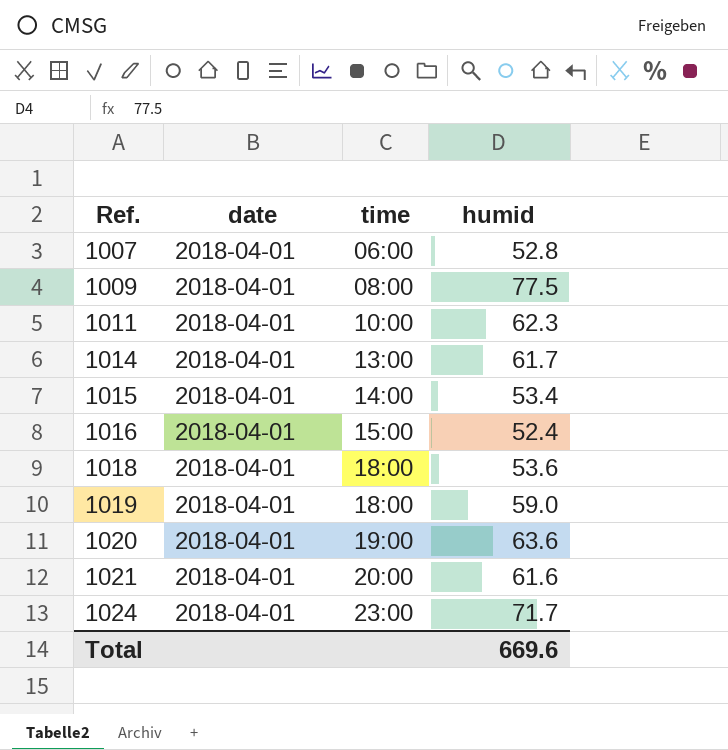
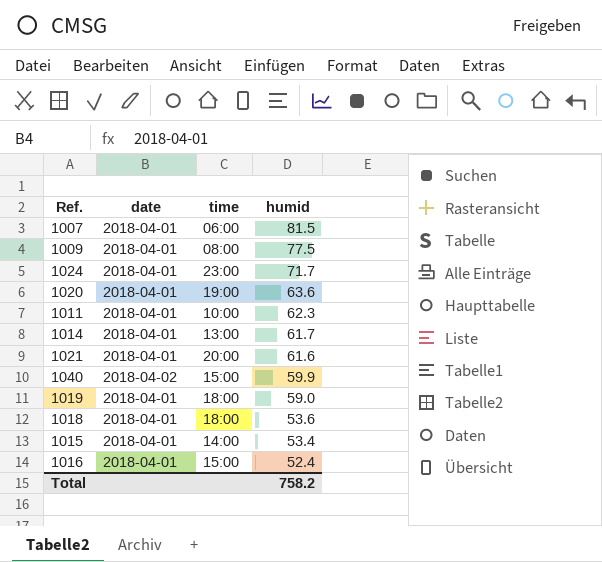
row order: Ref. ascending -> humid descending
1007 | humid: 52.8 -> 81.5
row 1040: none -> 2018-04-02 | 15:00 | 59.9
Total | humid: 669.6 -> 758.2

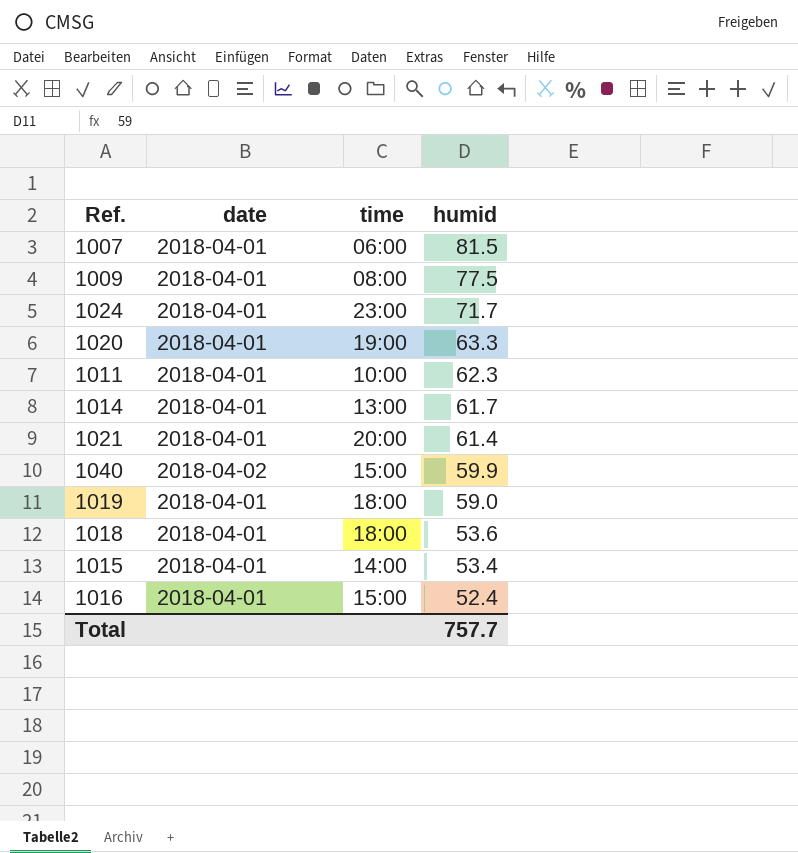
1020 | humid: 63.6 -> 63.3
1021 | humid: 61.6 -> 61.4
Total | humid: 758.2 -> 757.7

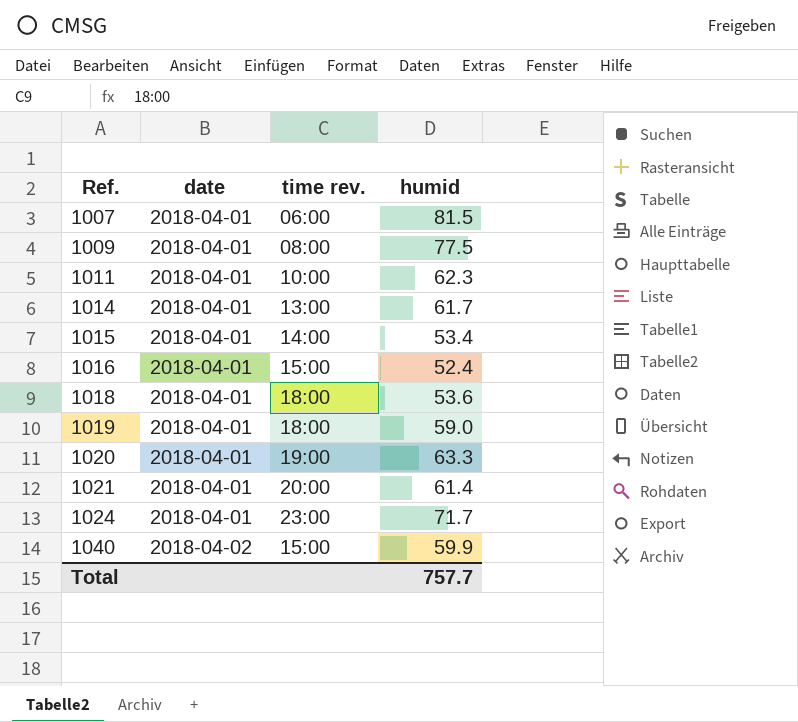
row order: humid descending -> Ref. ascending
column name: time -> time rev.

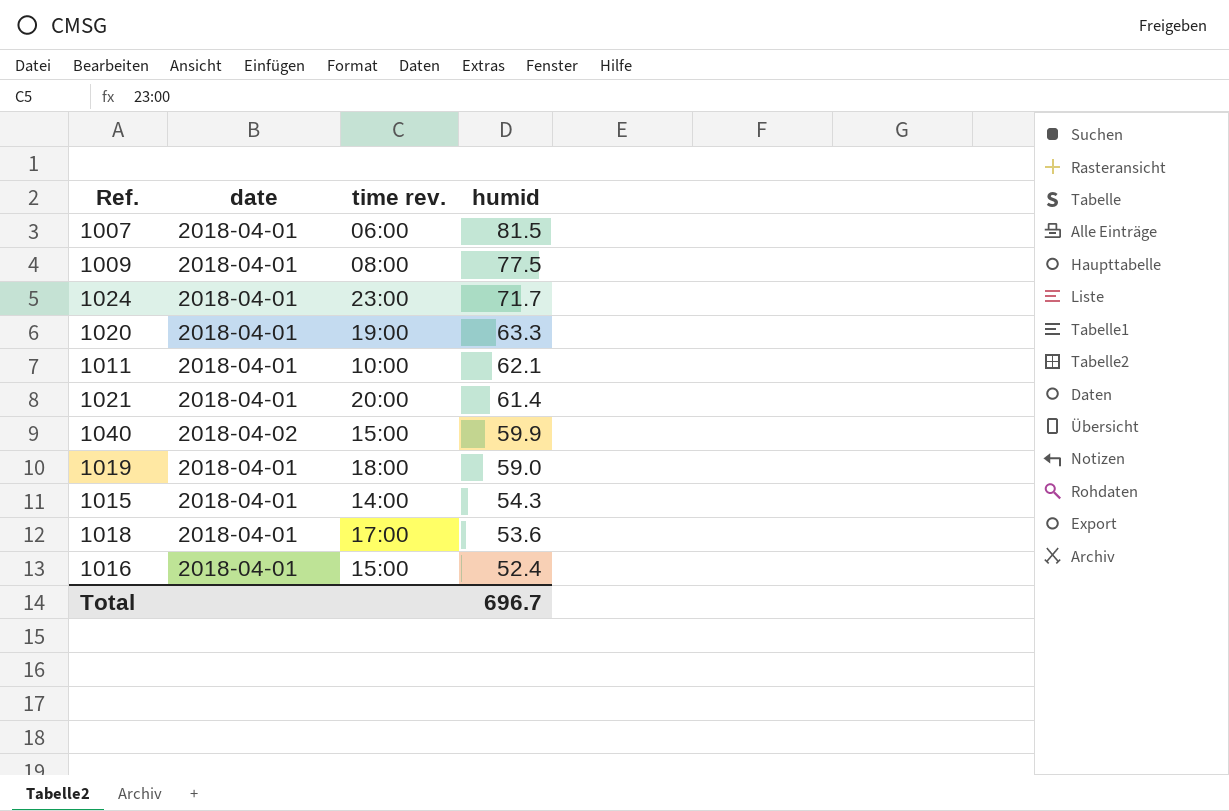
row order: Ref. ascending -> humid descending
row 1014: 2018-04-01 | 13:00 | 61.7 -> none
1011 | humid: 62.3 -> 62.1
1015 | humid: 53.4 -> 54.3
1018 | time rev.: 18:00 -> 17:00
Total | humid: 757.7 -> 696.7

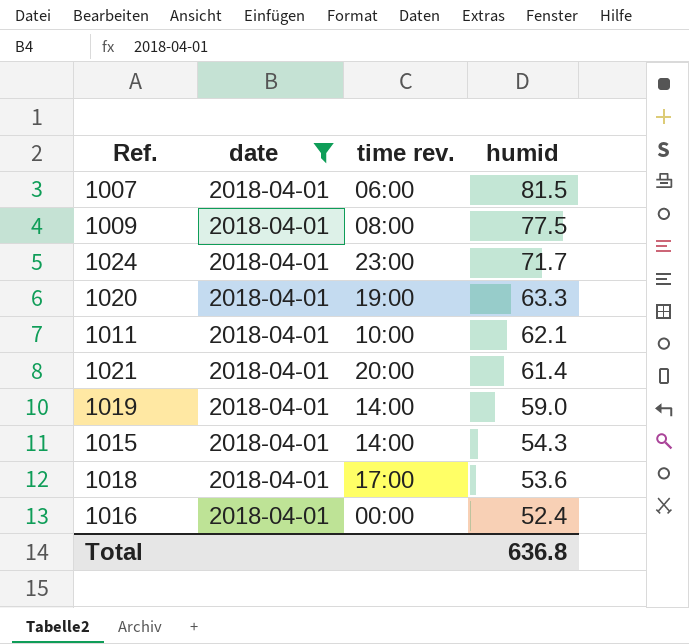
filter: none -> date = 2018-04-01
1019 | time rev.: 18:00 -> 14:00
1016 | time rev.: 15:00 -> 00:00
Total | humid: 696.7 -> 636.8

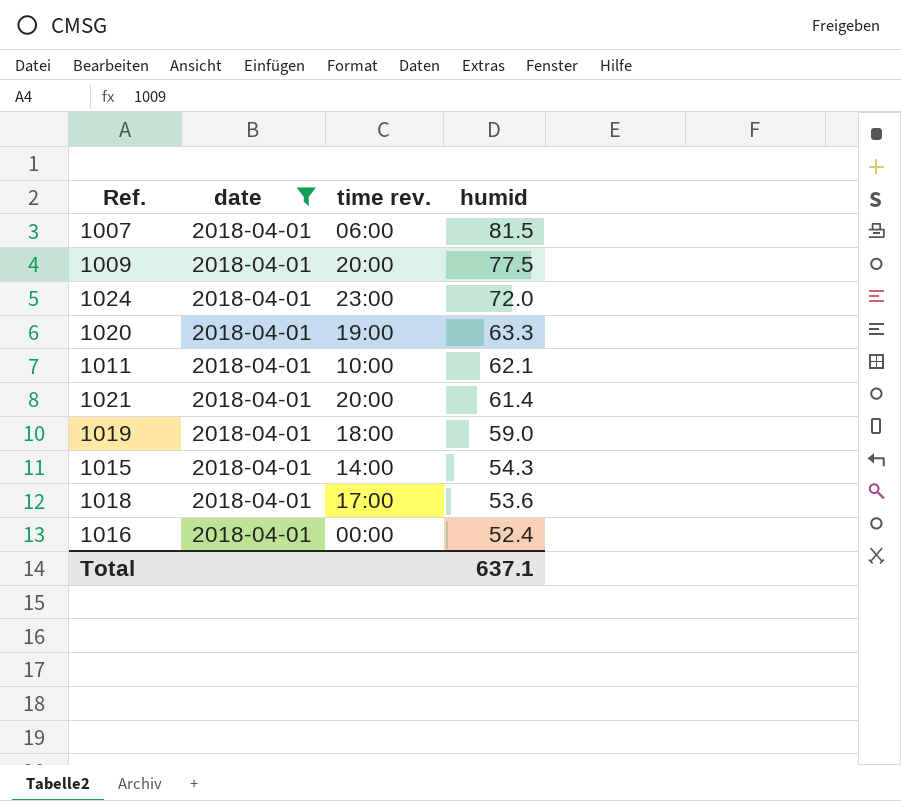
1009 | time rev.: 08:00 -> 20:00
1024 | humid: 71.7 -> 72.0
1019 | time rev.: 14:00 -> 18:00
Total | humid: 636.8 -> 637.1

